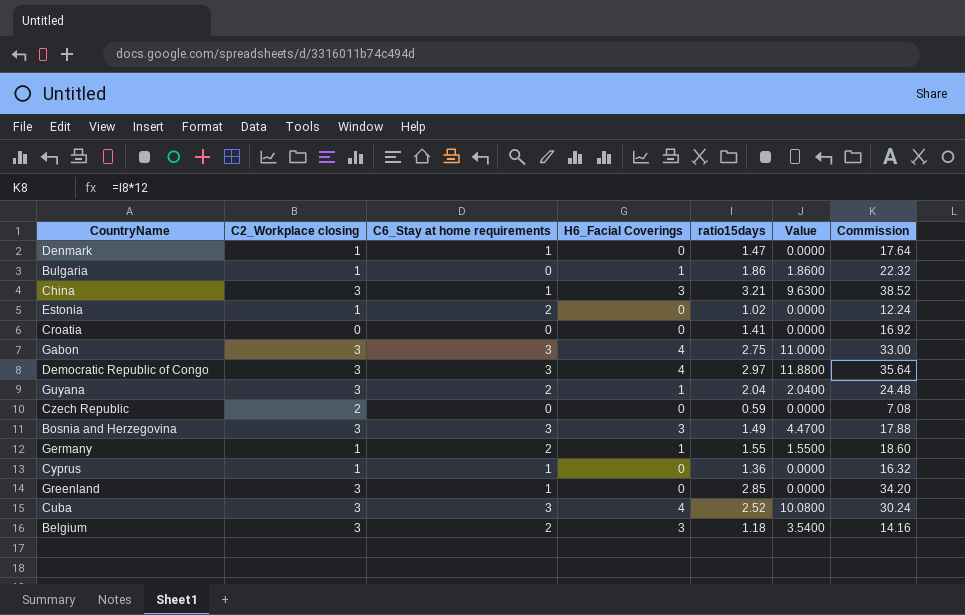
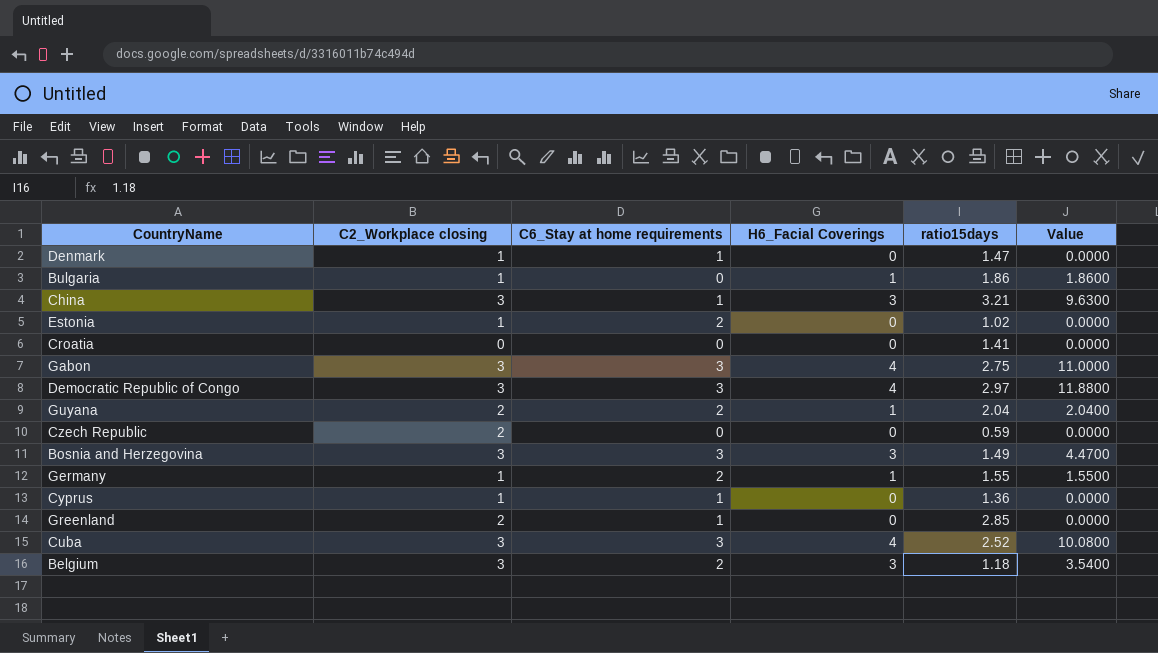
column Commission | formula: [ratio15days] * 12 -> none
Guyana | C2_Workplace closing: 3 -> 2
Greenland | C2_Workplace closing: 3 -> 2

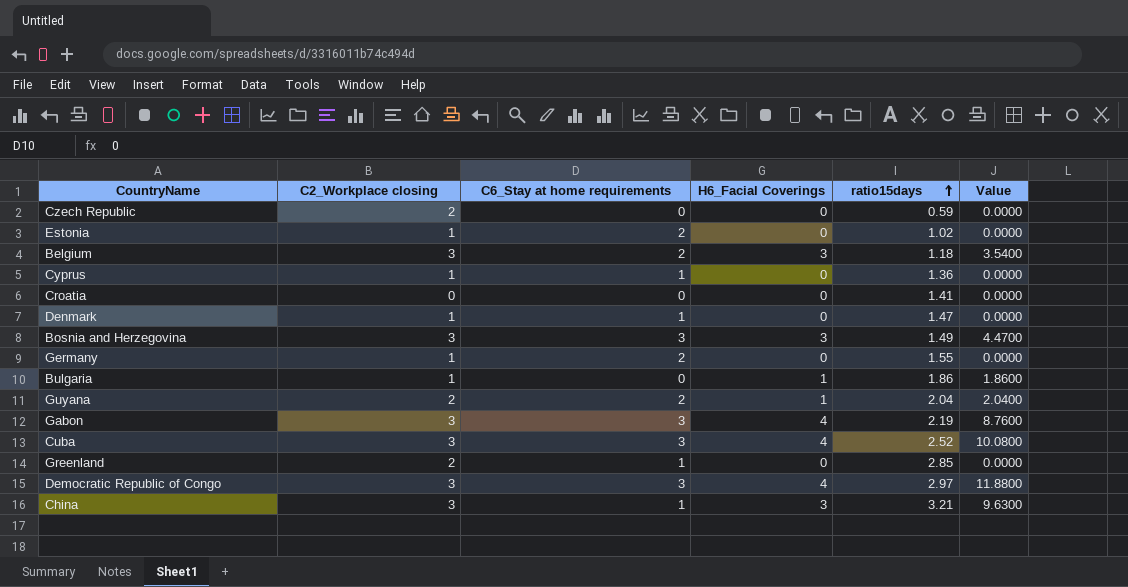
row order: none -> ratio15days ascending
Germany | H6_Facial Coverings: 1 -> 0
Germany | Value: 1.5500 -> 0.0000
Gabon | ratio15days: 2.75 -> 2.19
Gabon | Value: 11.0000 -> 8.7600

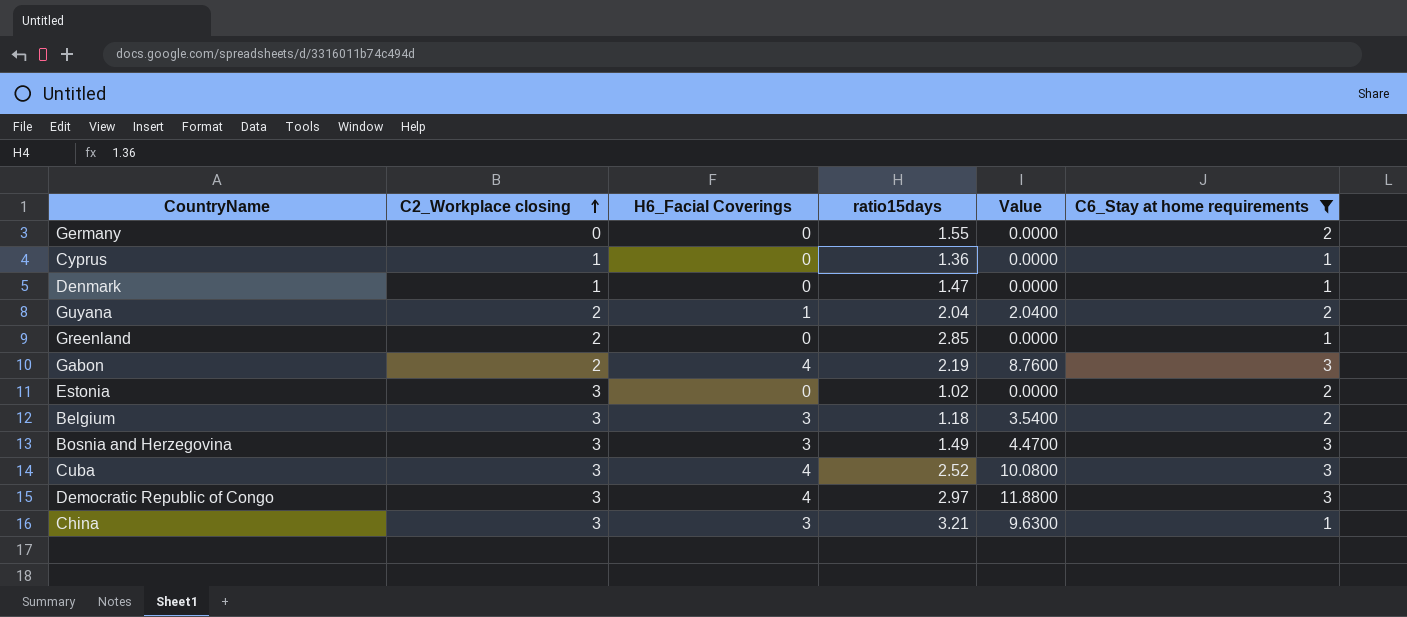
filter: none -> C6_Stay at home requirements != 0
row order: ratio15days ascending -> C2_Workplace closing ascending
column C6_Stay at home requirements | position: 3 -> 6
Germany | C2_Workplace closing: 1 -> 0
Gabon | C2_Workplace closing: 3 -> 2
Estonia | C2_Workplace closing: 1 -> 3

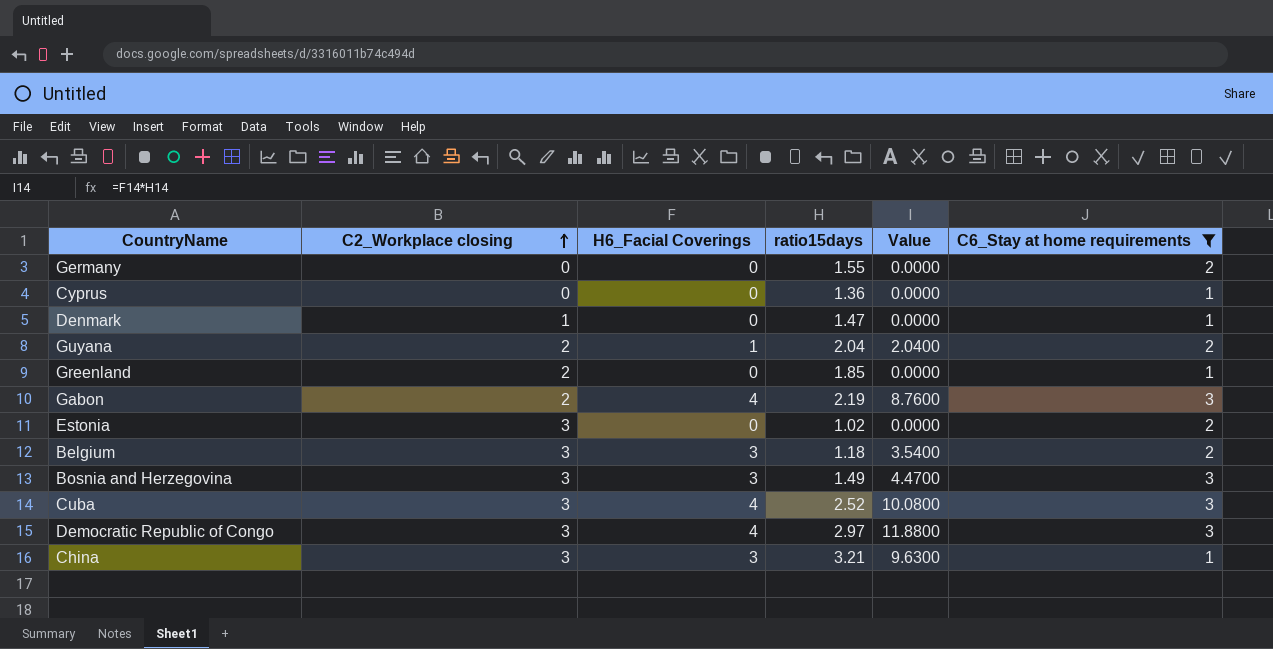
Cyprus | C2_Workplace closing: 1 -> 0
Greenland | ratio15days: 2.85 -> 1.85

